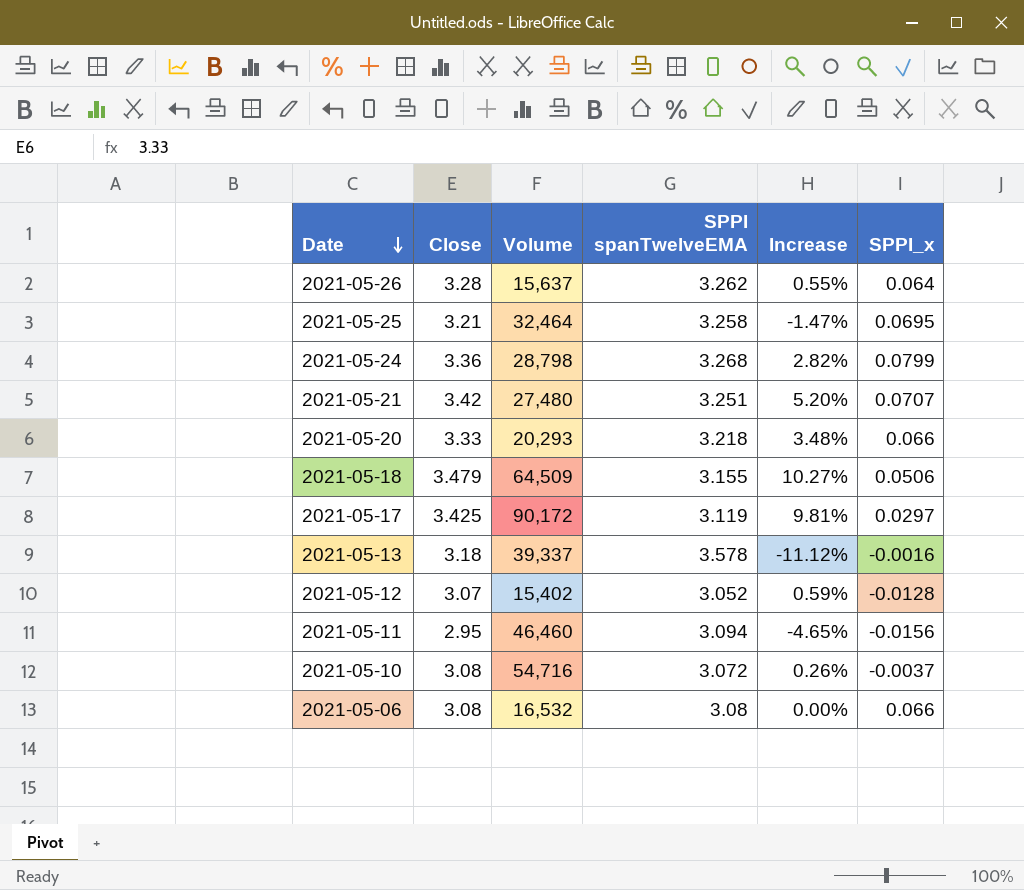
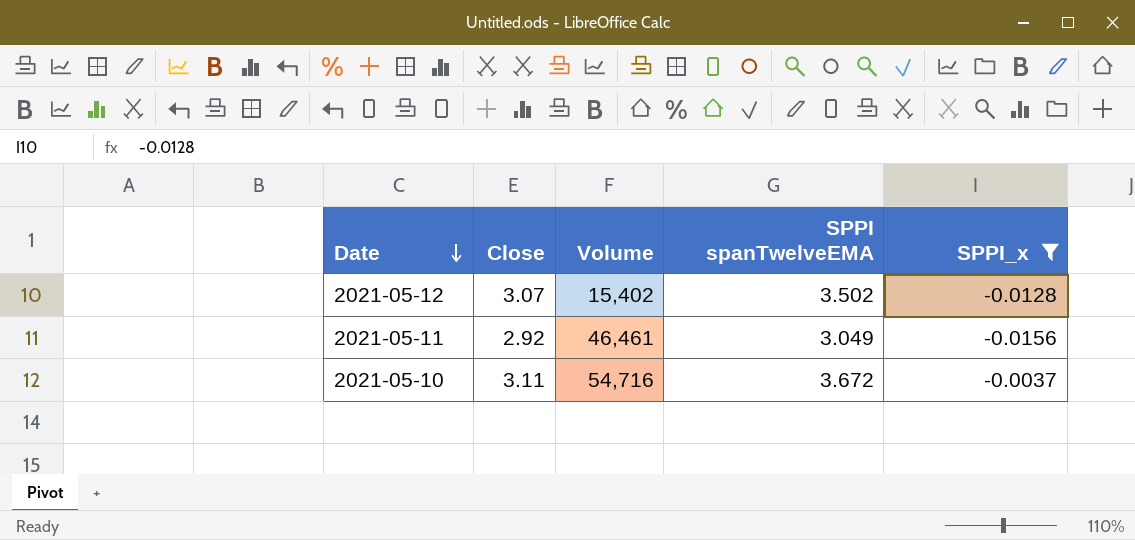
filter: none -> SPPI_x <= -0.0037
column Increase | formula: ([Close] - [SPPI spanTwelveEMA]) / [SPPI spanTwelveEMA] -> none
2021-05-12 | SPPI spanTwelveEMA: 3.052 -> 3.502
2021-05-11 | Close: 2.95 -> 2.92
2021-05-11 | Volume: 46,460 -> 46,461
2021-05-11 | SPPI spanTwelveEMA: 3.094 -> 3.049
2021-05-10 | Close: 3.08 -> 3.11
2021-05-10 | SPPI spanTwelveEMA: 3.072 -> 3.672

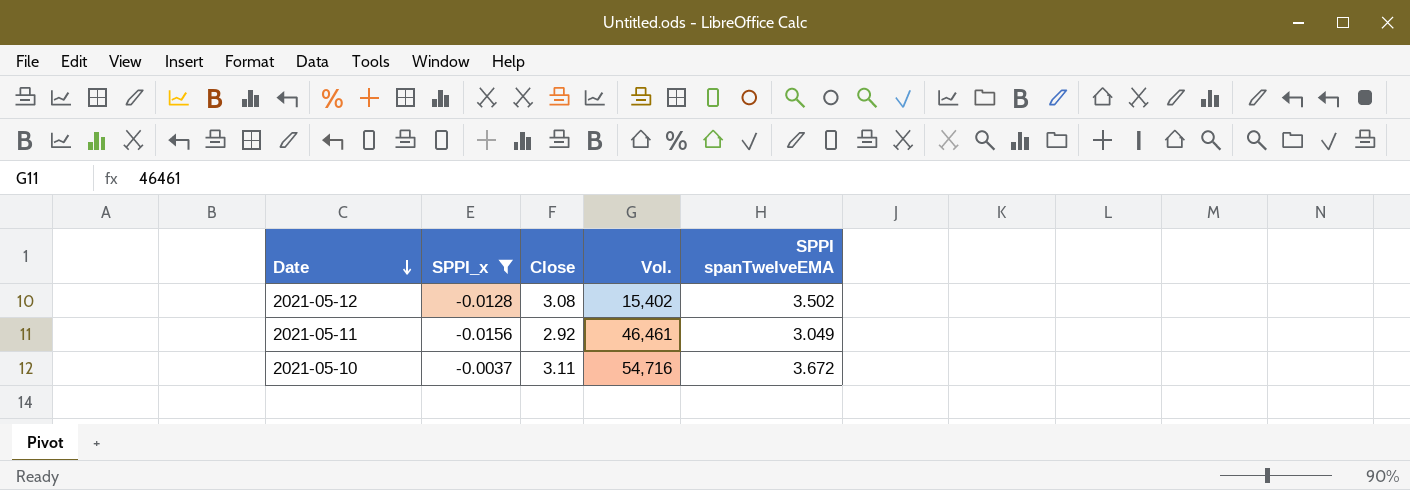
column SPPI_x | position: 5 -> 2
column name: Volume -> Vol.
2021-05-12 | Close: 3.07 -> 3.08

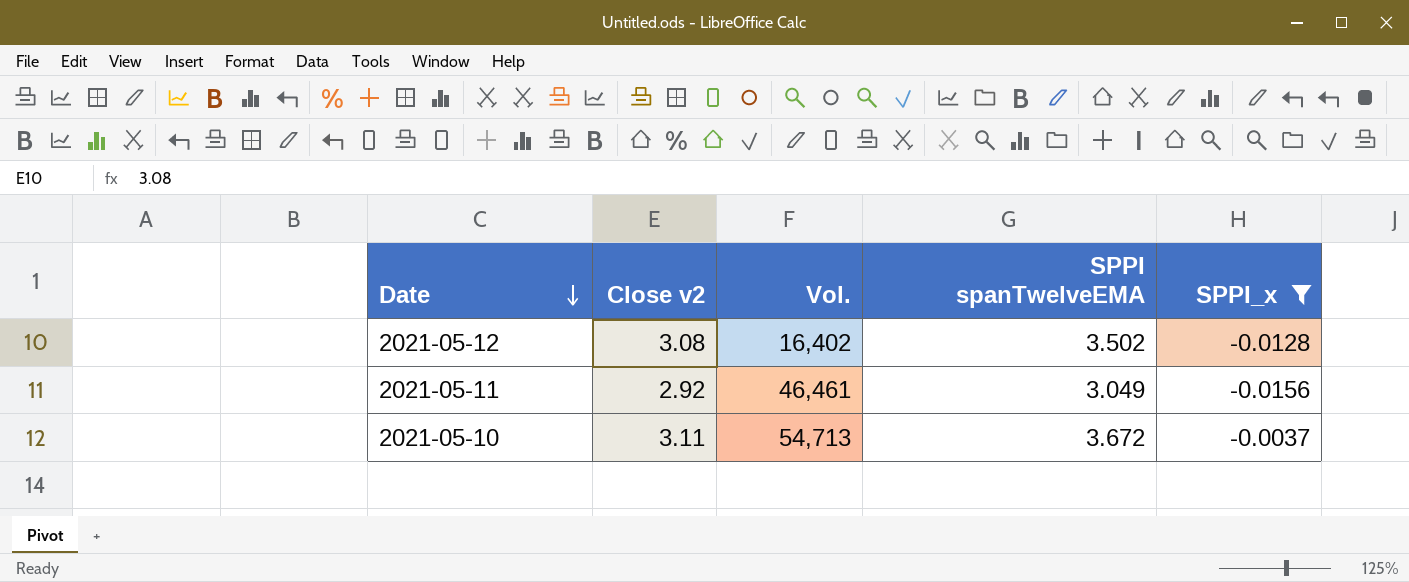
column name: Close -> Close v2
column SPPI_x | position: 2 -> 5
2021-05-12 | Vol.: 15,402 -> 16,402
2021-05-10 | Vol.: 54,716 -> 54,713

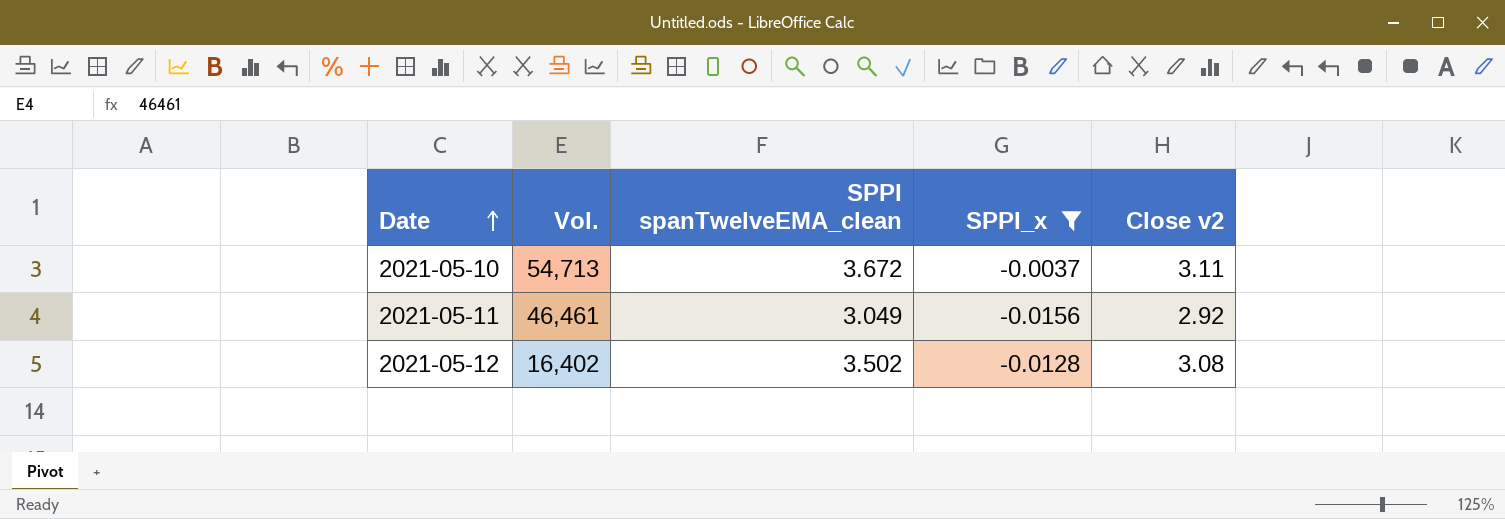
row order: Date descending -> Date ascending
column name: SPPI spanTwelveEMA -> SPPI spanTwelveEMA_clean
column Close v2 | position: 2 -> 5

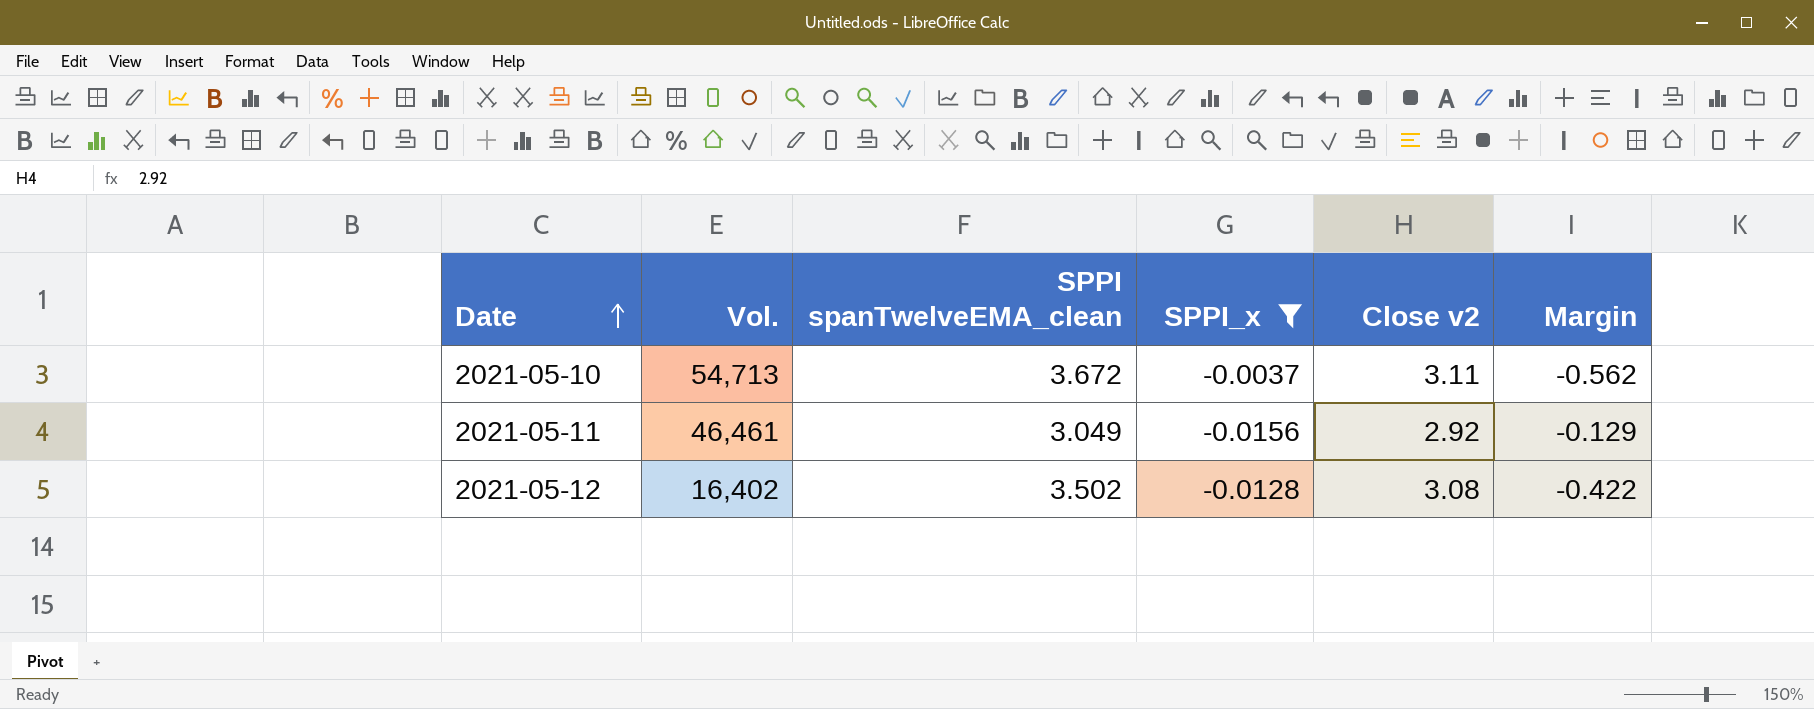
column Margin | formula: none -> [Close v2] - [SPPI spanTwelveEMA_clean]

